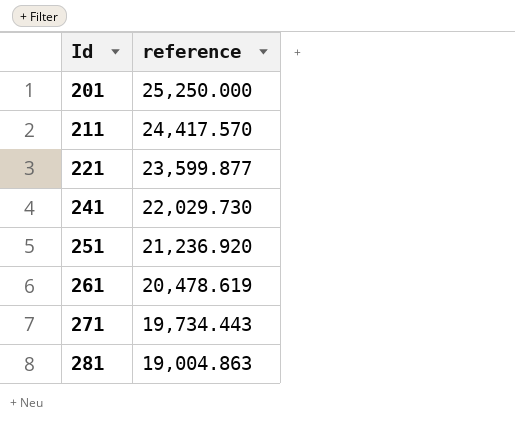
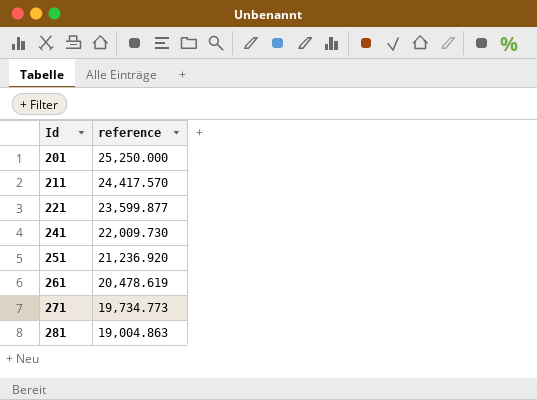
241 | reference: 22,029.730 -> 22,009.730
271 | reference: 19,734.443 -> 19,734.773

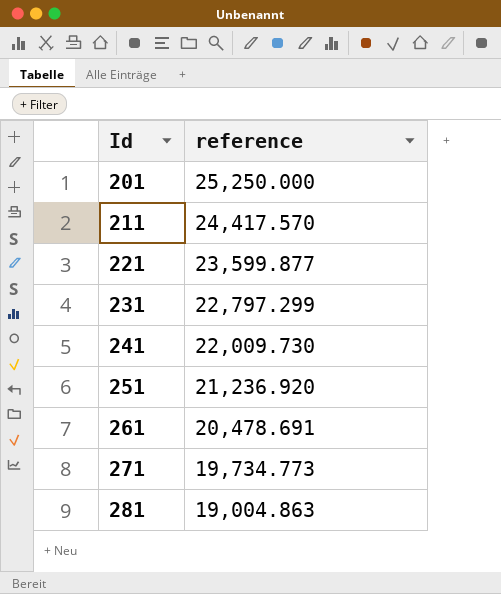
row 231: none -> 22,797.299
261 | reference: 20,478.619 -> 20,478.691

